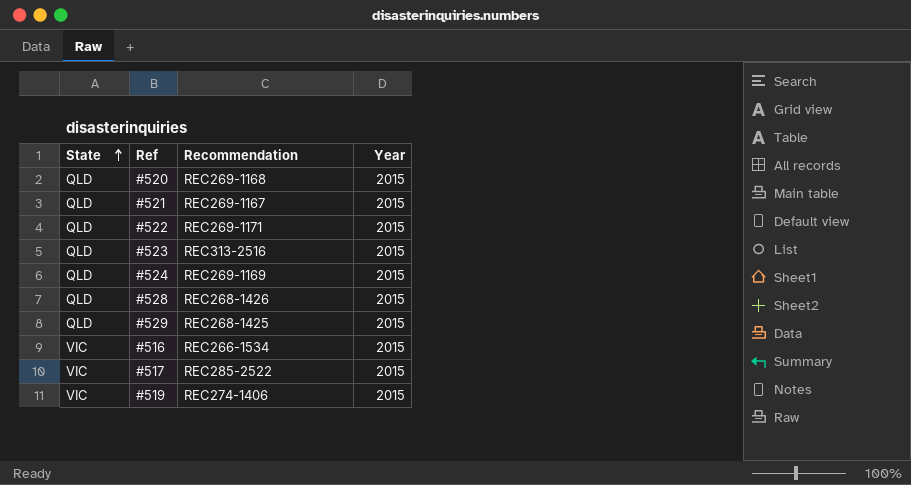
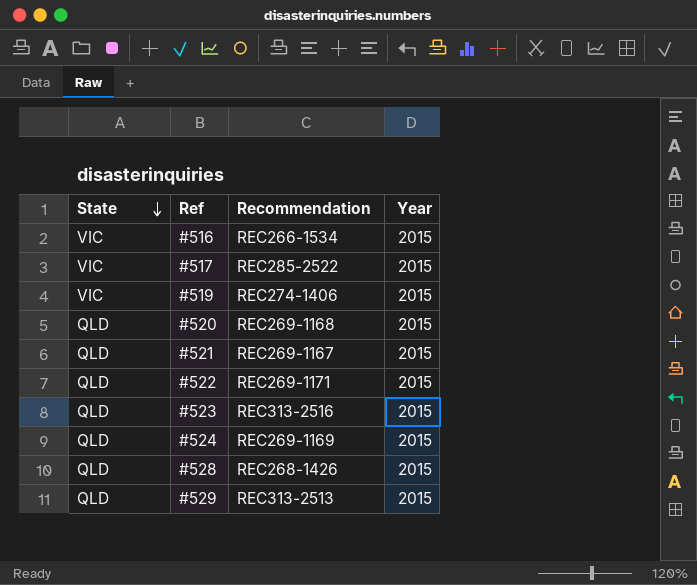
row order: State ascending -> State descending
#529 | Recommendation: REC268-1425 -> REC313-2513

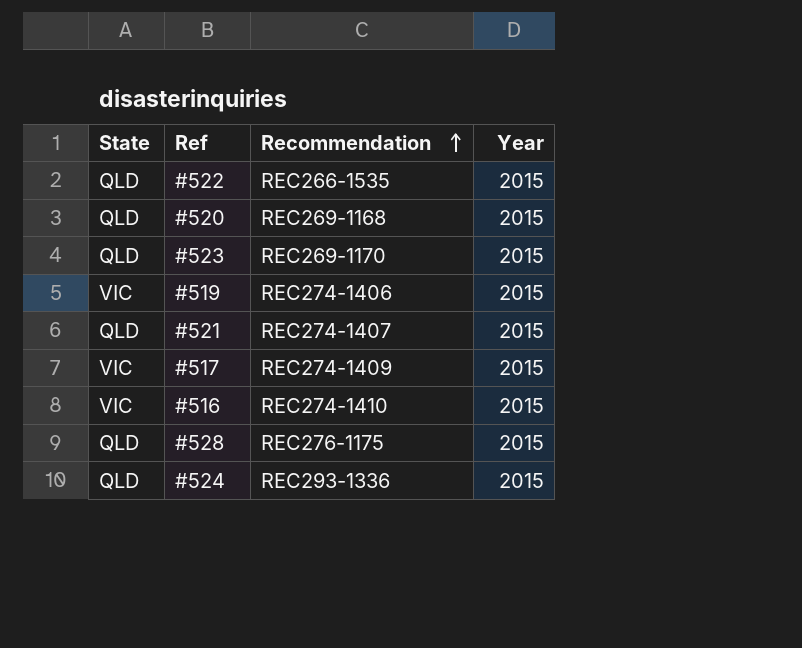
row order: State descending -> Recommendation ascending
row #529: QLD | REC313-2513 | 2015 -> none
#522 | Recommendation: REC269-1171 -> REC266-1535
#523 | Recommendation: REC313-2516 -> REC269-1170
#521 | Recommendation: REC269-1167 -> REC274-1407
#517 | Recommendation: REC285-2522 -> REC274-1409
#516 | Recommendation: REC266-1534 -> REC274-1410
#528 | Recommendation: REC268-1426 -> REC276-1175
#524 | Recommendation: REC269-1169 -> REC293-1336

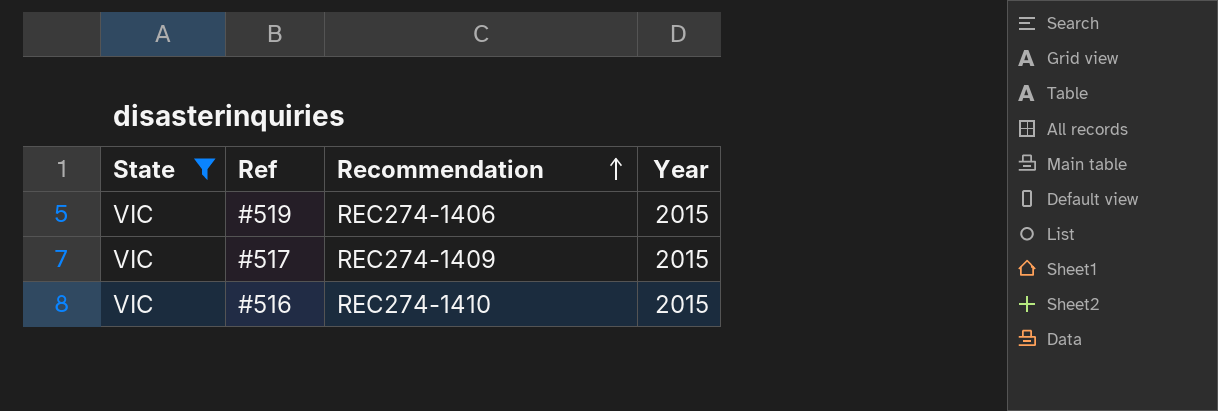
filter: none -> State = VIC

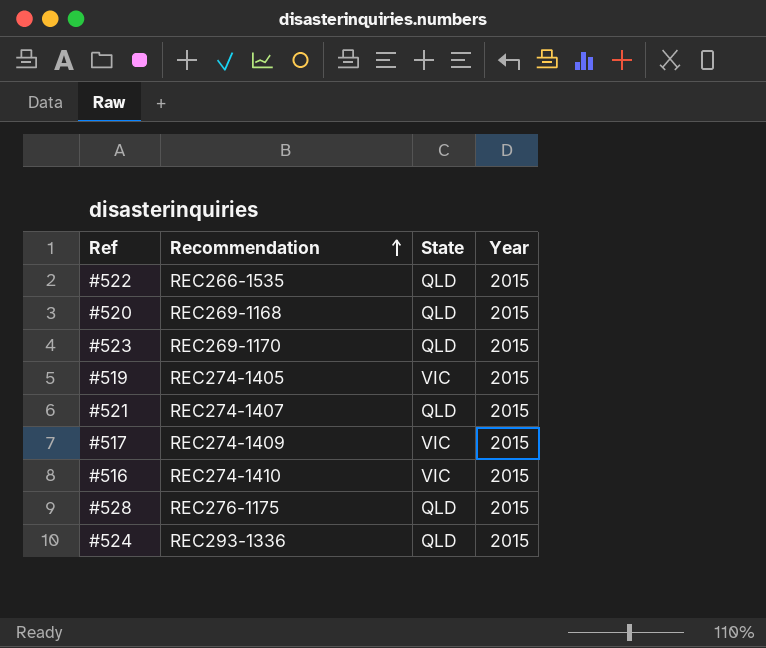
filter: State = VIC -> none
column State | position: 1 -> 3
#519 | Recommendation: REC274-1406 -> REC274-1405

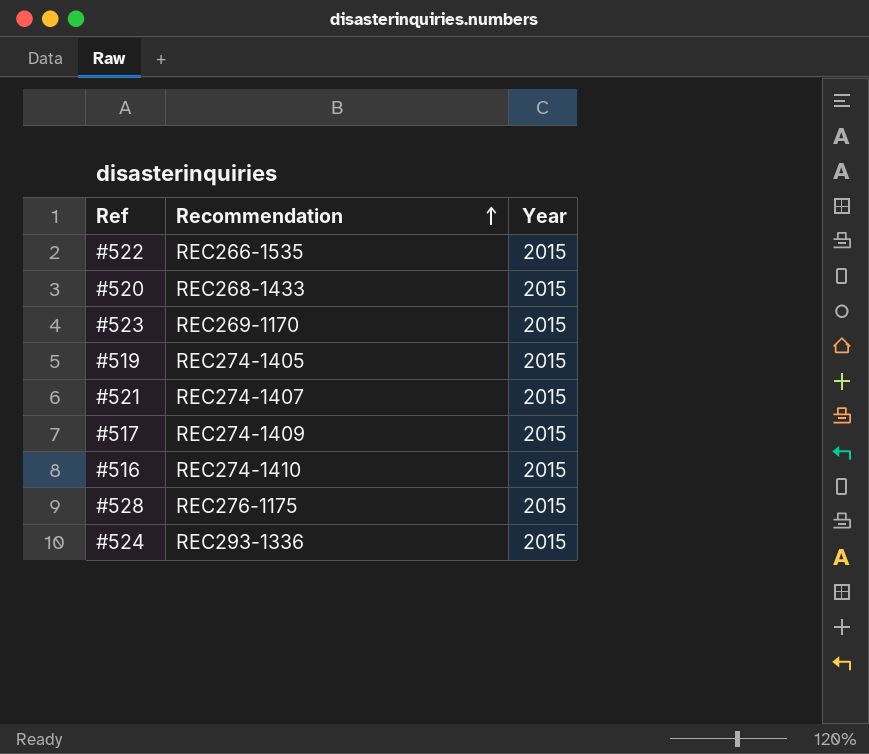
column State | position: 3 -> none
#520 | Recommendation: REC269-1168 -> REC268-1433

